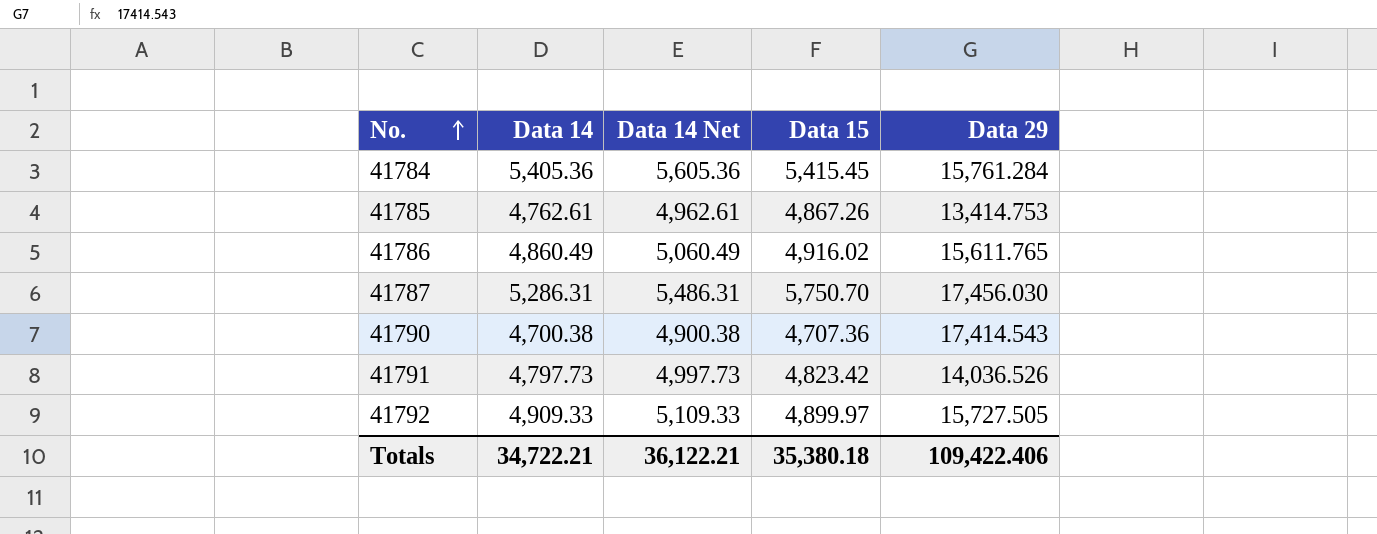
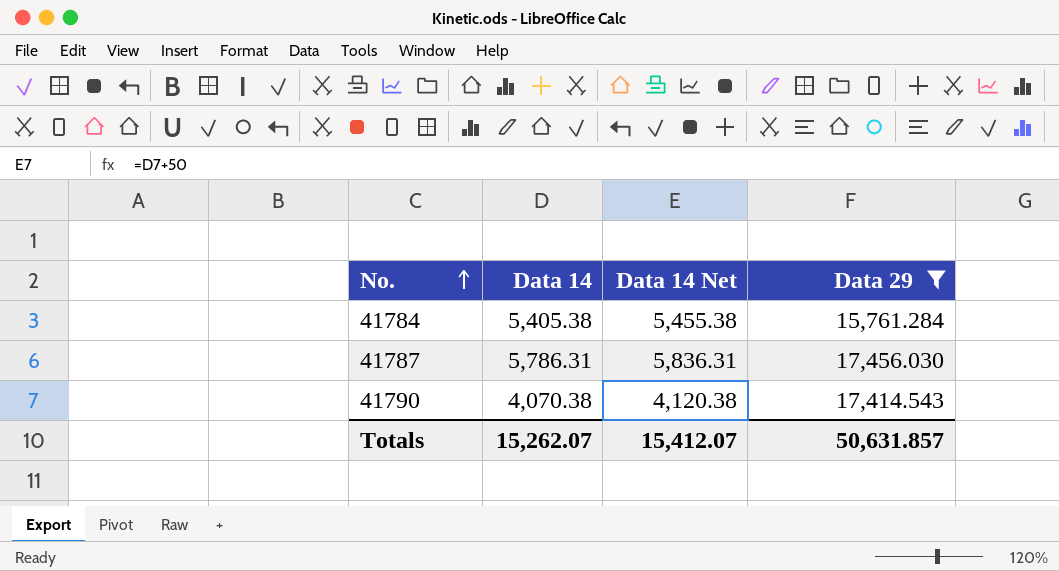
filter: none -> Data 29 >= 15,761.284
column Data 15 | position: 4 -> none
column Data 14 Net | formula: [Data 14] + 200 -> [Data 14] + 50
41784 | Data 14: 5,405.36 -> 5,405.38
41787 | Data 14: 5,286.31 -> 5,786.31
41790 | Data 14: 4,700.38 -> 4,070.38
Totals | Data 14: 34,722.21 -> 15,262.07
Totals | Data 14 Net: 36,122.21 -> 15,412.07
Totals | Data 29: 109,422.406 -> 50,631.857

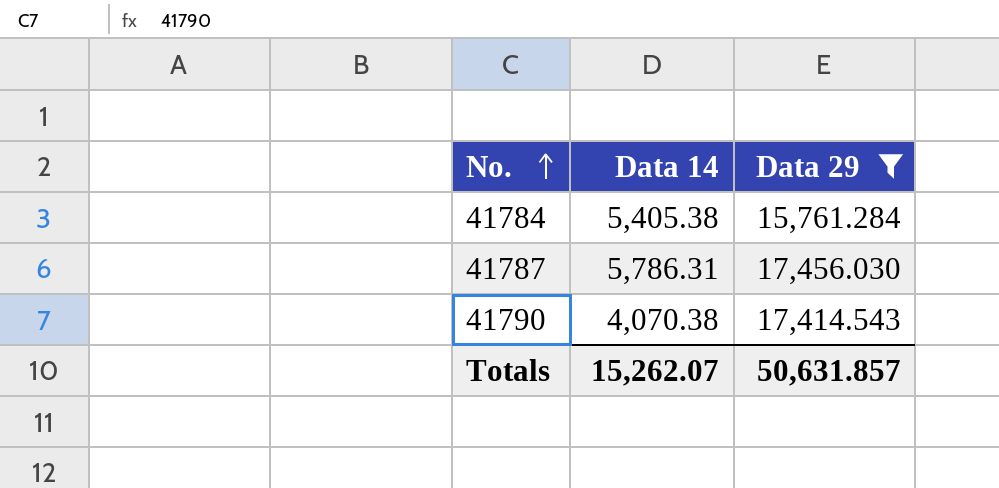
column Data 14 Net | formula: [Data 14] + 50 -> none

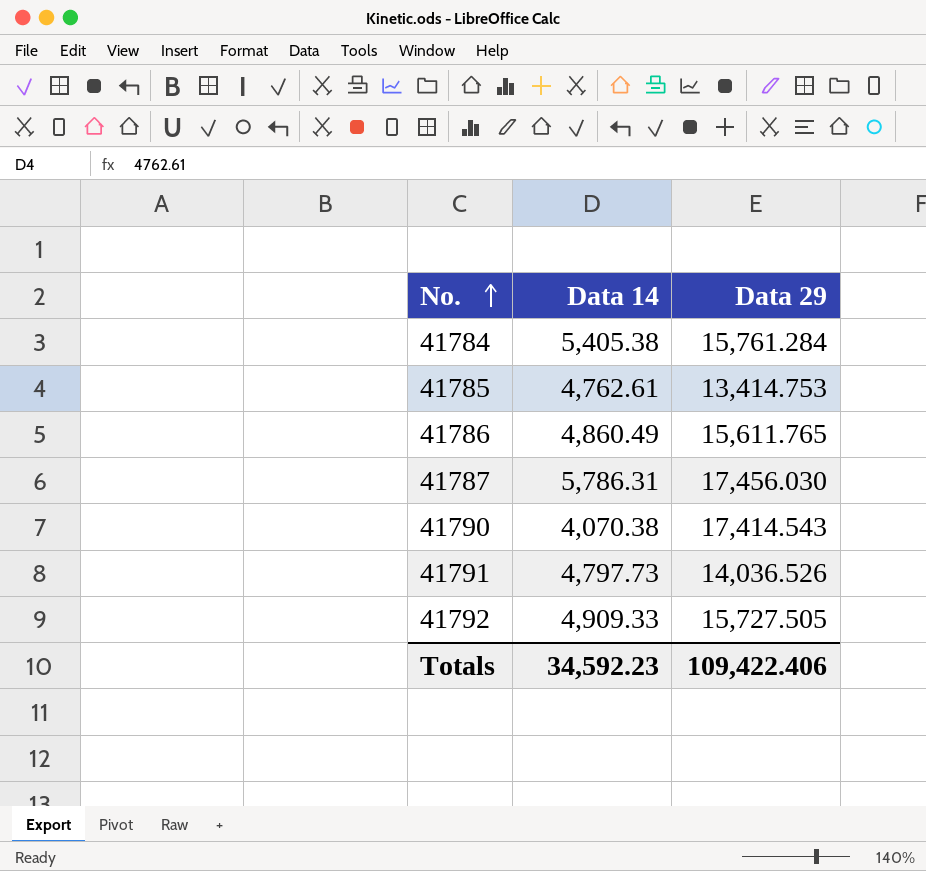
filter: Data 29 >= 15,761.284 -> none
Totals | Data 14: 15,262.07 -> 34,592.23
Totals | Data 29: 50,631.857 -> 109,422.406

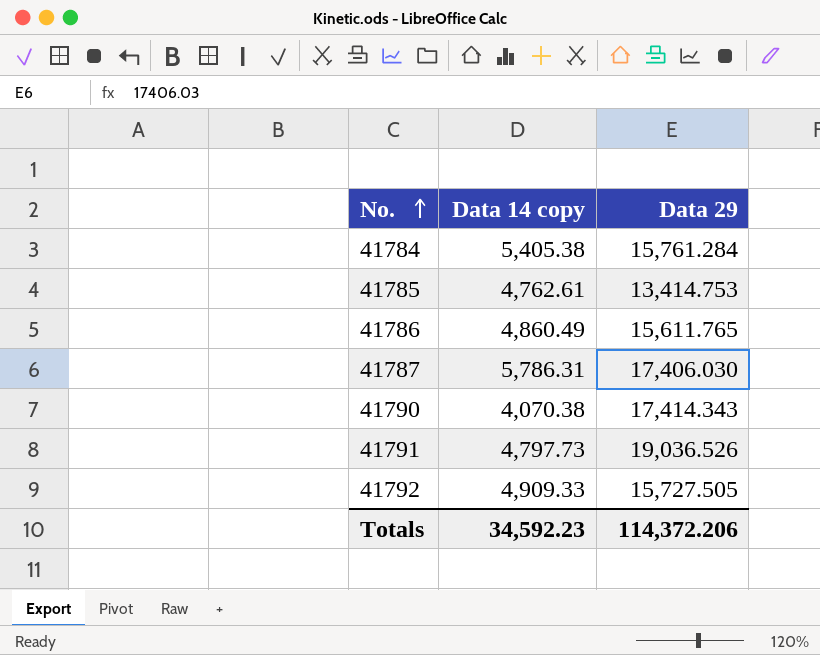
column name: Data 14 -> Data 14 copy
41787 | Data 29: 17,456.030 -> 17,406.030
41790 | Data 29: 17,414.543 -> 17,414.343
41791 | Data 29: 14,036.526 -> 19,036.526
Totals | Data 29: 109,422.406 -> 114,372.206

